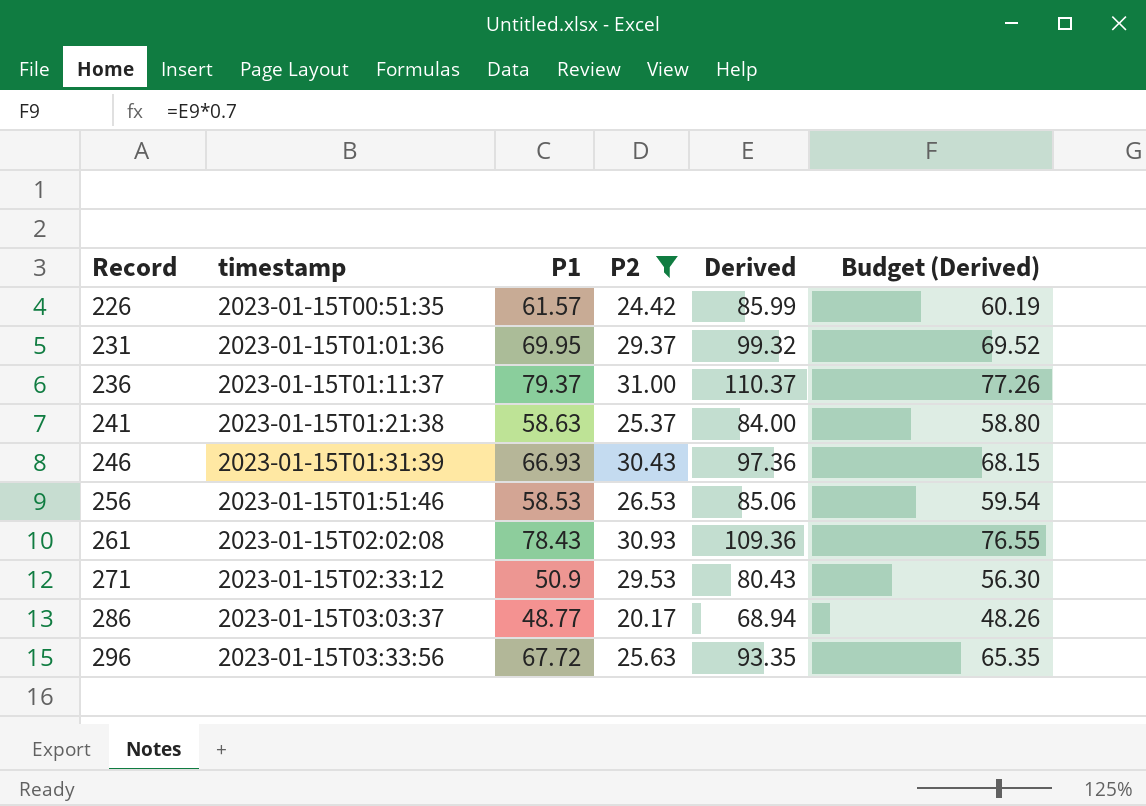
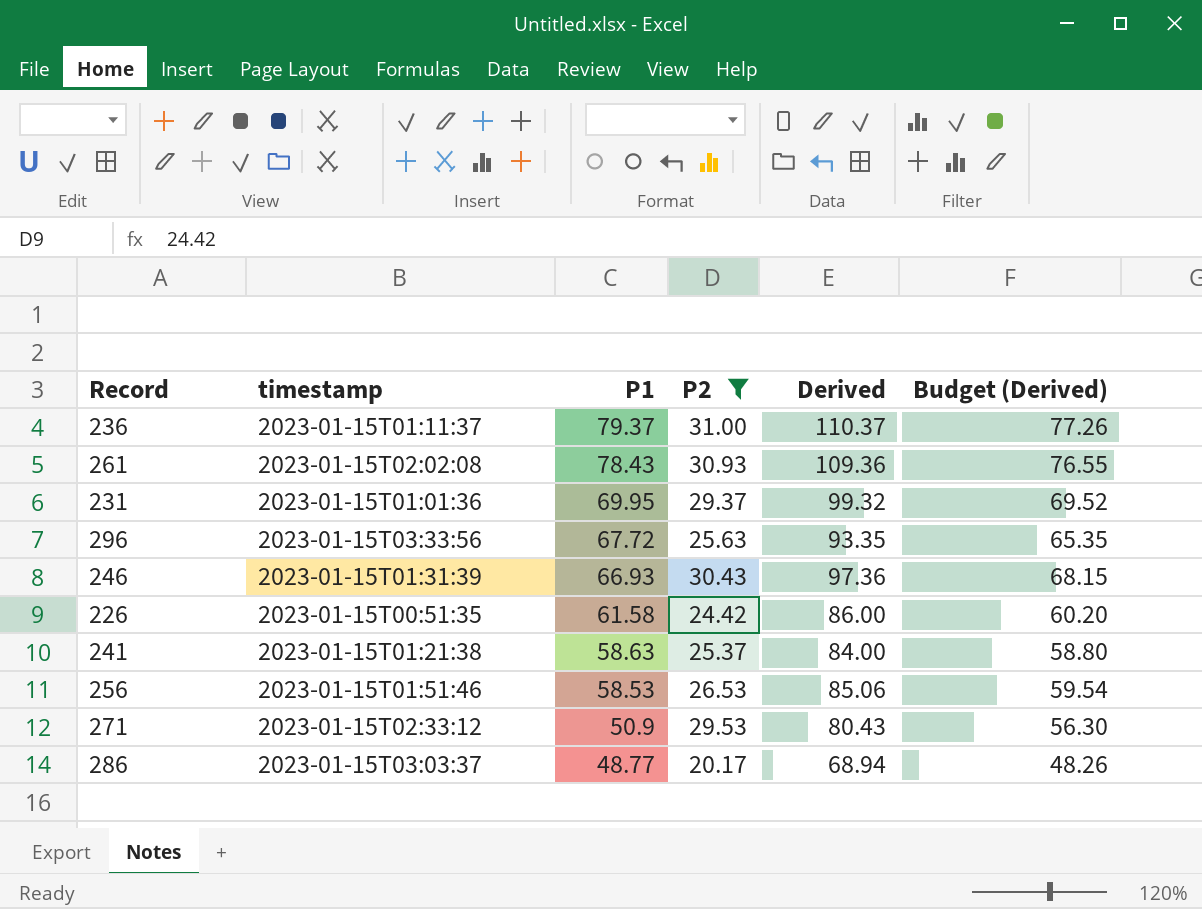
row order: Record ascending -> P1 descending
226 | P1: 61.57 -> 61.58
226 | Derived: 85.99 -> 86.00
226 | Budget (Derived): 60.19 -> 60.20

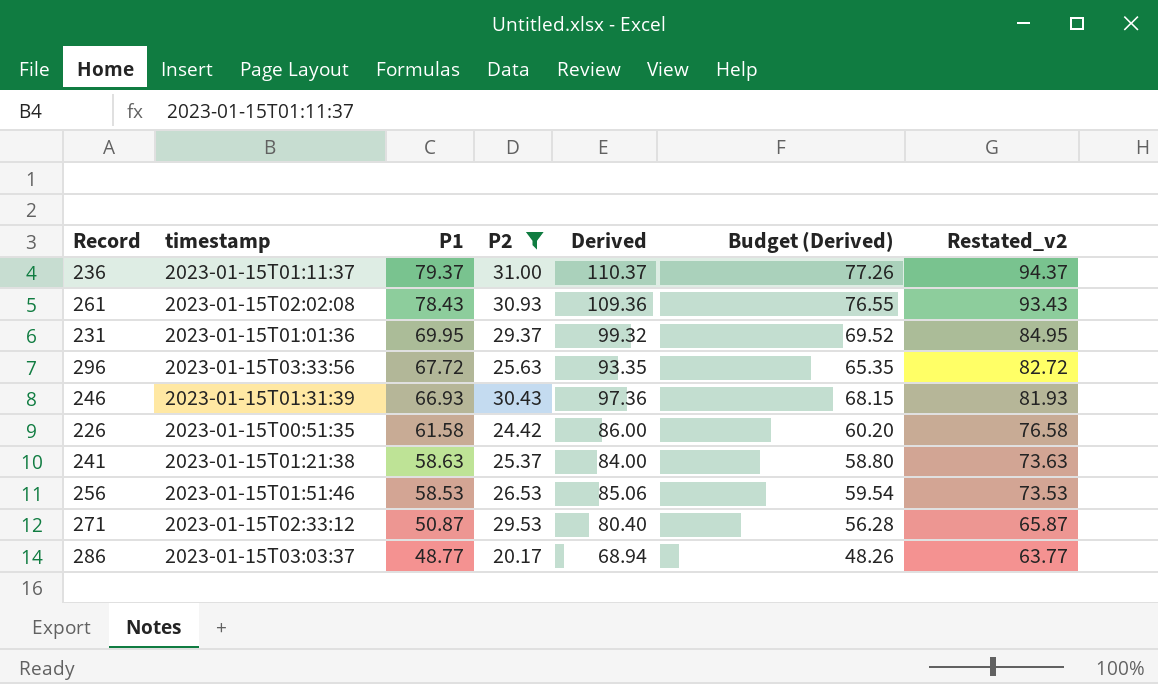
column Restated_v2 | formula: none -> [P1] + 15
271 | P1: 50.9 -> 50.87
271 | Derived: 80.43 -> 80.40
271 | Budget (Derived): 56.30 -> 56.28

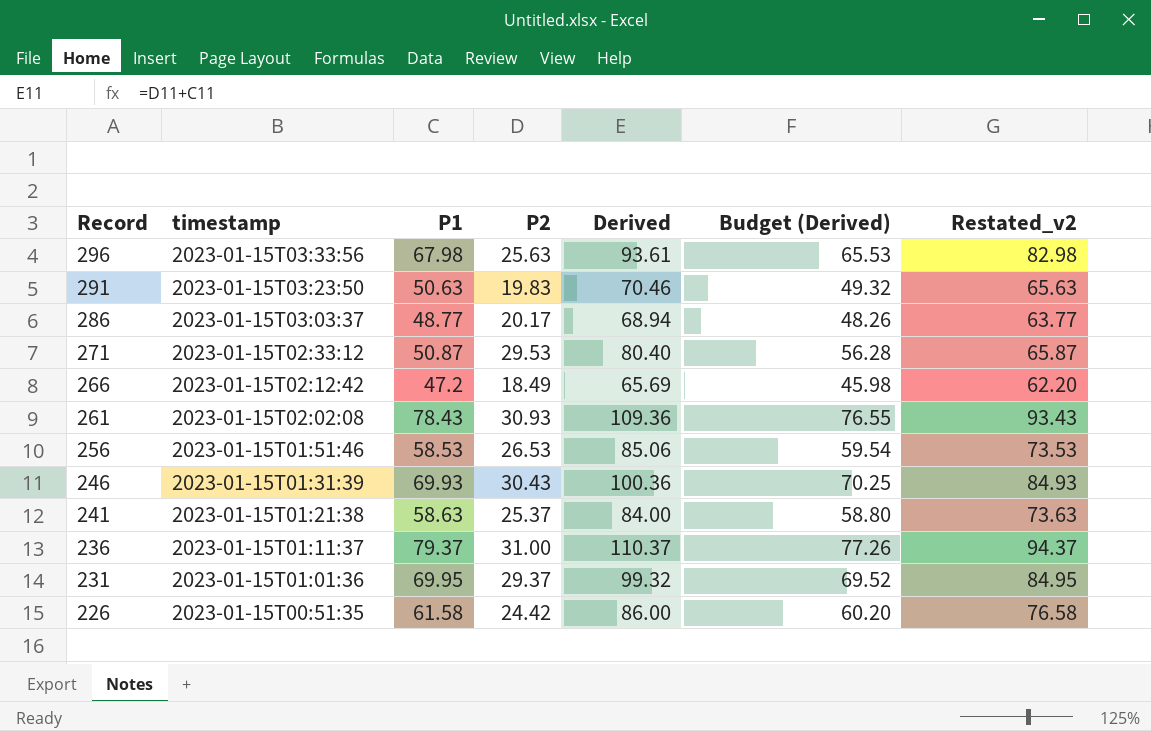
filter: P2 >= 20.17 -> none
row order: P1 descending -> Record descending
296 | P1: 67.72 -> 67.98
296 | Derived: 93.35 -> 93.61
296 | Budget (Derived): 65.35 -> 65.53
296 | Restated_v2: 82.72 -> 82.98
246 | P1: 66.93 -> 69.93
246 | Derived: 97.36 -> 100.36
246 | Budget (Derived): 68.15 -> 70.25
246 | Restated_v2: 81.93 -> 84.93

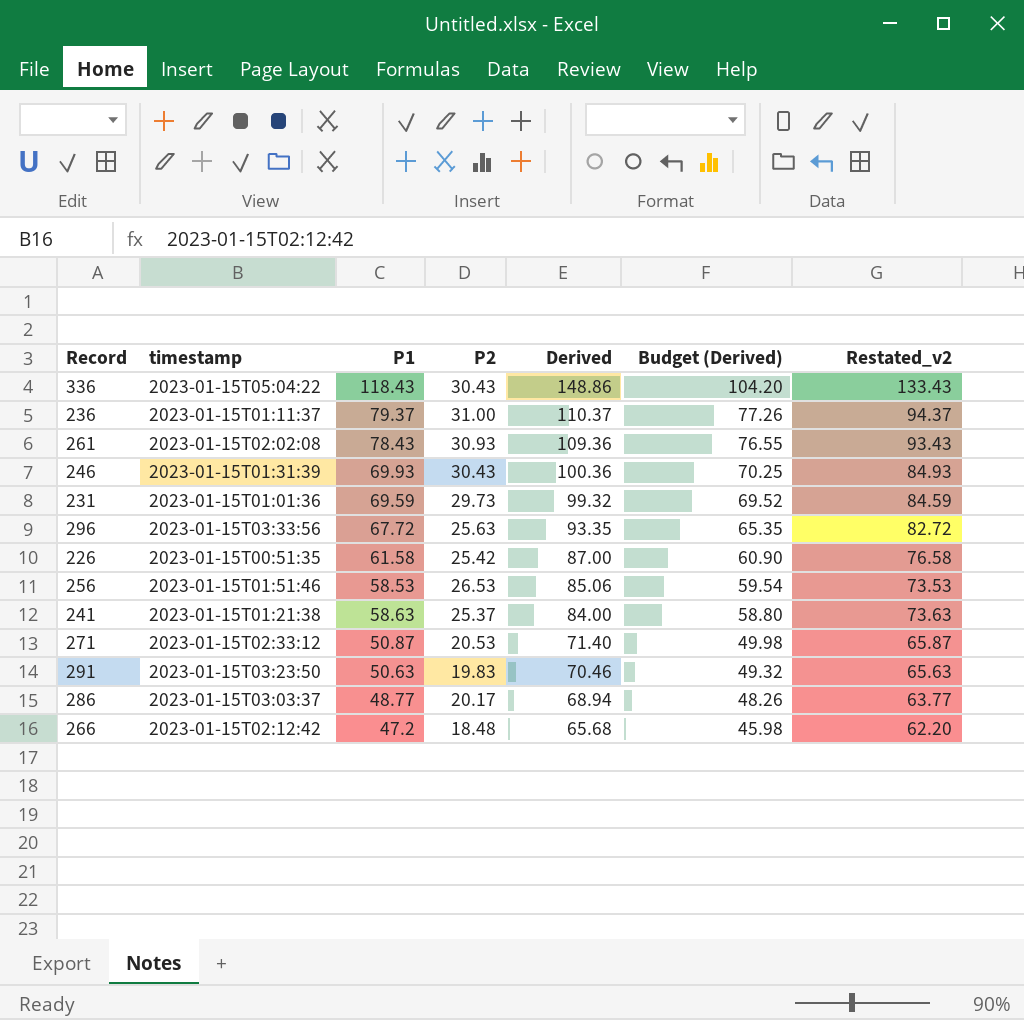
row order: Record descending -> Derived descending
row 336: none -> 2023-01-15T05:04:22 | 118.43 | 30.43 | 148.86 | 104.20 | 133.43
231 | P1: 69.95 -> 69.59
231 | P2: 29.37 -> 29.73
231 | Restated_v2: 84.95 -> 84.59
296 | P1: 67.98 -> 67.72
296 | Derived: 93.61 -> 93.35
296 | Budget (Derived): 65.53 -> 65.35
296 | Restated_v2: 82.98 -> 82.72
226 | P2: 24.42 -> 25.42
226 | Derived: 86.00 -> 87.00
226 | Budget (Derived): 60.20 -> 60.90
271 | P2: 29.53 -> 20.53
271 | Derived: 80.40 -> 71.40
271 | Budget (Derived): 56.28 -> 49.98
266 | P2: 18.49 -> 18.48
266 | Derived: 65.69 -> 65.68

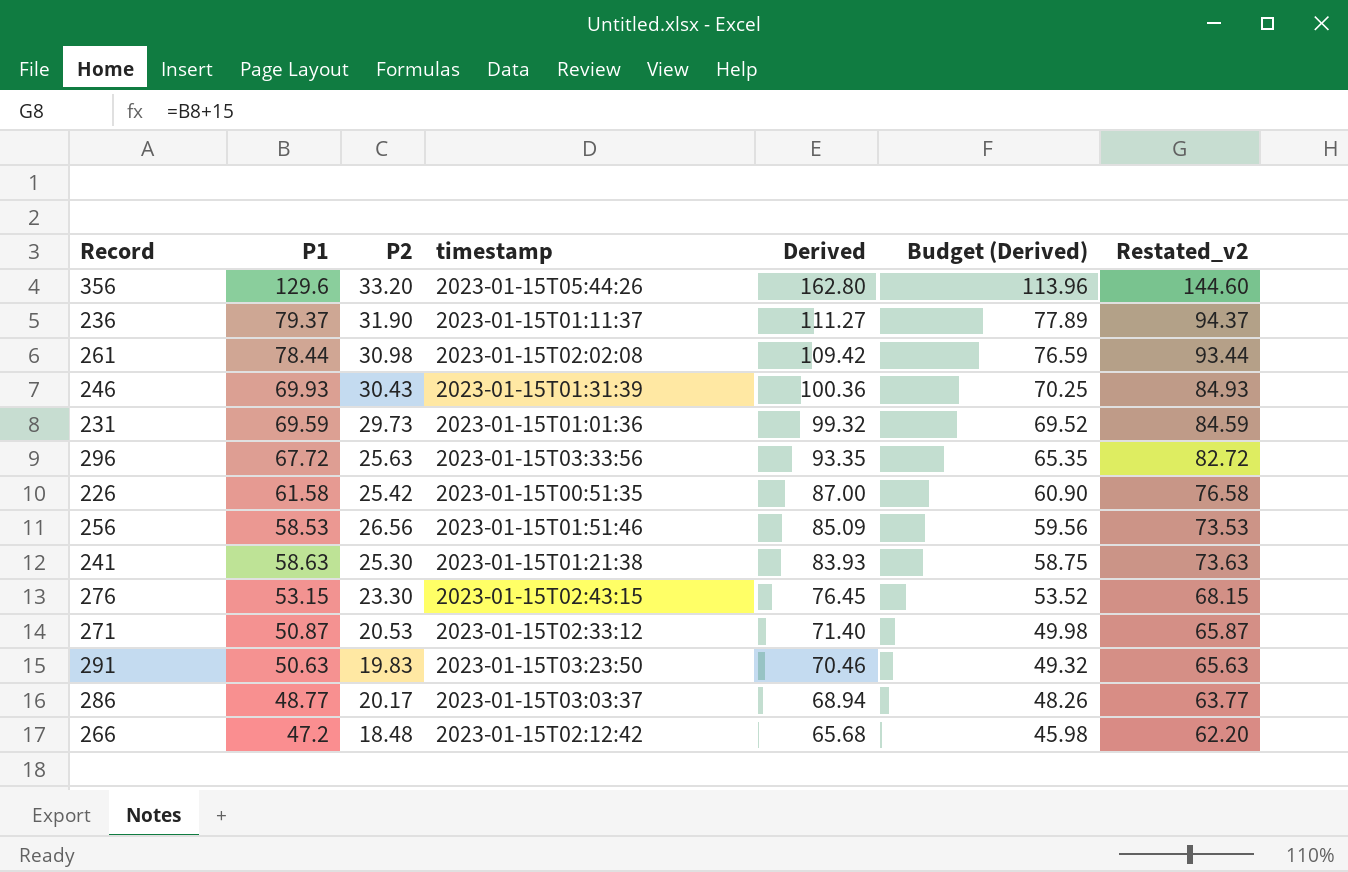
column timestamp | position: 2 -> 4
row 336: 2023-01-15T05:04:22 | 118.43 | 30.43 | 148.86 | 104.20 | 133.43 -> none
row 356: none -> 129.6 | 33.20 | 2023-01-15T05:44:26 | 162.80 | 113.96 | 144.60
236 | P2: 31.00 -> 31.90
236 | Derived: 110.37 -> 111.27
236 | Budget (Derived): 77.26 -> 77.89
261 | P1: 78.43 -> 78.44
261 | P2: 30.93 -> 30.98
261 | Derived: 109.36 -> 109.42
261 | Budget (Derived): 76.55 -> 76.59
261 | Restated_v2: 93.43 -> 93.44
256 | P2: 26.53 -> 26.56
256 | Derived: 85.06 -> 85.09
256 | Budget (Derived): 59.54 -> 59.56
241 | P2: 25.37 -> 25.30
241 | Derived: 84.00 -> 83.93
241 | Budget (Derived): 58.80 -> 58.75
row 276: none -> 53.15 | 23.30 | 2023-01-15T02:43:15 | 76.45 | 53.52 | 68.15

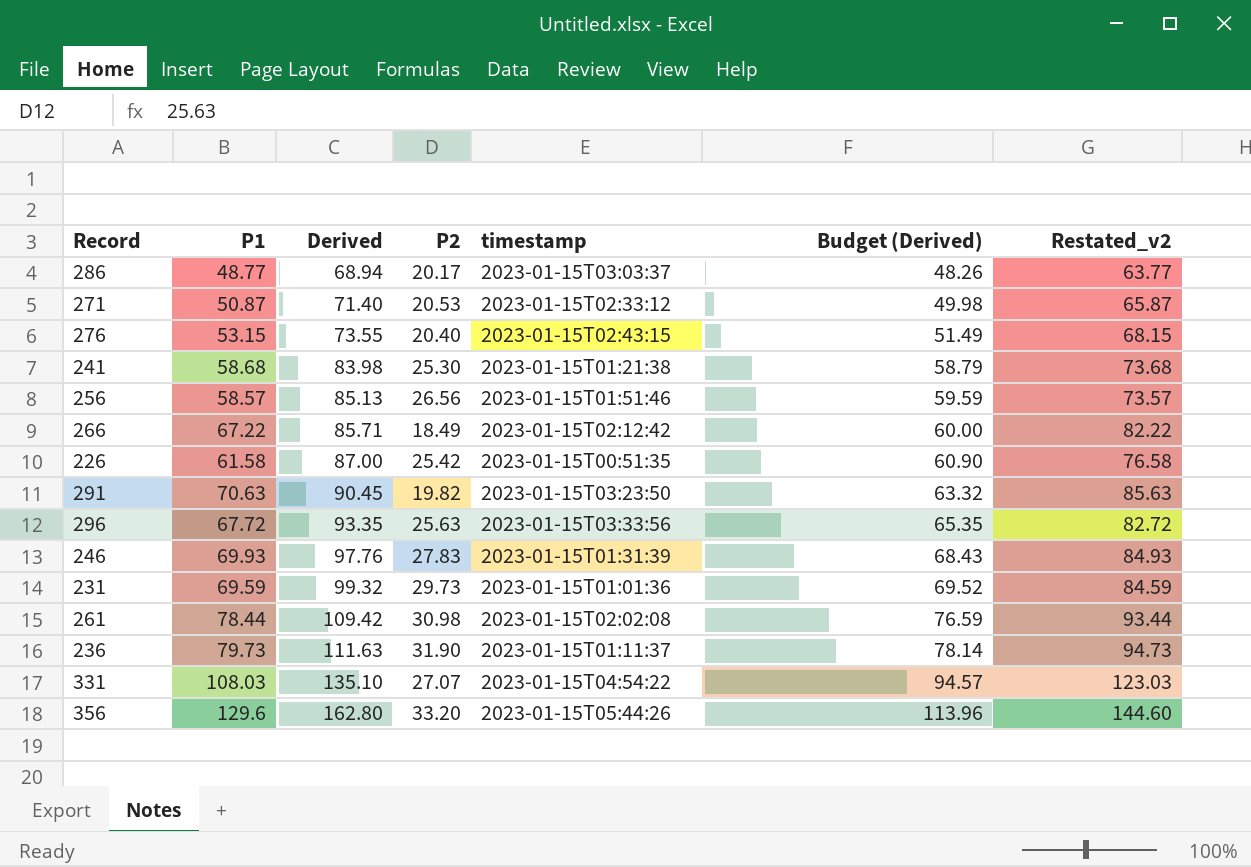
row order: Derived descending -> Derived ascending
column Derived | position: 5 -> 3
276 | Derived: 76.45 -> 73.55
276 | P2: 23.30 -> 20.40
276 | Budget (Derived): 53.52 -> 51.49
241 | P1: 58.63 -> 58.68
241 | Derived: 83.93 -> 83.98
241 | Budget (Derived): 58.75 -> 58.79
241 | Restated_v2: 73.63 -> 73.68
256 | P1: 58.53 -> 58.57
256 | Derived: 85.09 -> 85.13
256 | Budget (Derived): 59.56 -> 59.59
256 | Restated_v2: 73.53 -> 73.57
266 | P1: 47.2 -> 67.22
266 | Derived: 65.68 -> 85.71
266 | P2: 18.48 -> 18.49
266 | Budget (Derived): 45.98 -> 60.00
266 | Restated_v2: 62.20 -> 82.22
291 | P1: 50.63 -> 70.63
291 | Derived: 70.46 -> 90.45
291 | P2: 19.83 -> 19.82
291 | Budget (Derived): 49.32 -> 63.32
291 | Restated_v2: 65.63 -> 85.63
246 | Derived: 100.36 -> 97.76
246 | P2: 30.43 -> 27.83
246 | Budget (Derived): 70.25 -> 68.43
236 | P1: 79.37 -> 79.73
236 | Derived: 111.27 -> 111.63
236 | Budget (Derived): 77.89 -> 78.14
236 | Restated_v2: 94.37 -> 94.73
row 331: none -> 108.03 | 135.10 | 27.07 | 2023-01-15T04:54:22 | 94.57 | 123.03

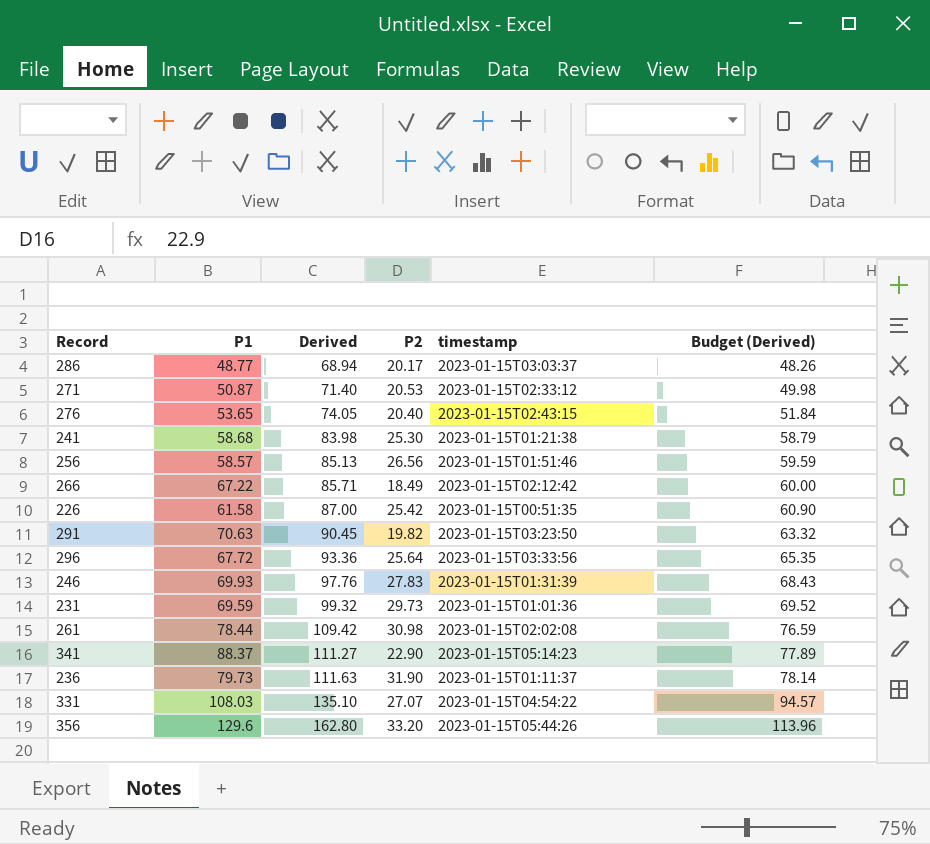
column Restated_v2 | formula: [P1] + 15 -> none
276 | P1: 53.15 -> 53.65
276 | Derived: 73.55 -> 74.05
276 | Budget (Derived): 51.49 -> 51.84
296 | Derived: 93.35 -> 93.36
296 | P2: 25.63 -> 25.64
row 341: none -> 88.37 | 111.27 | 22.90 | 2023-01-15T05:14:23 | 77.89

